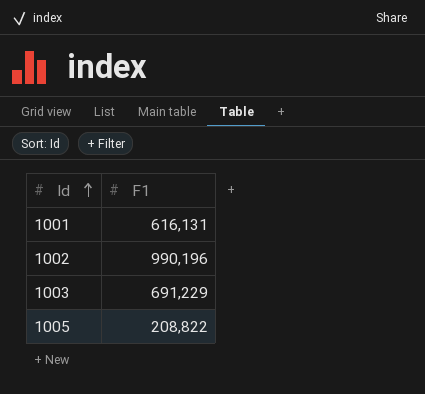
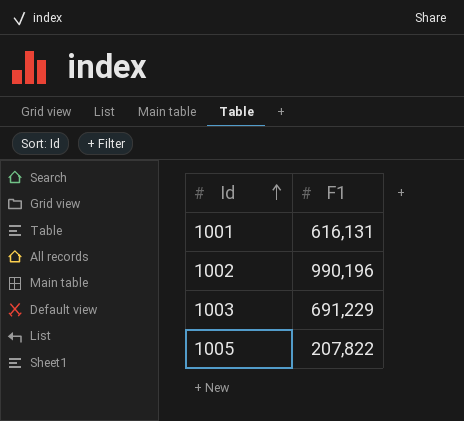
1005 | F1: 208,822 -> 207,822

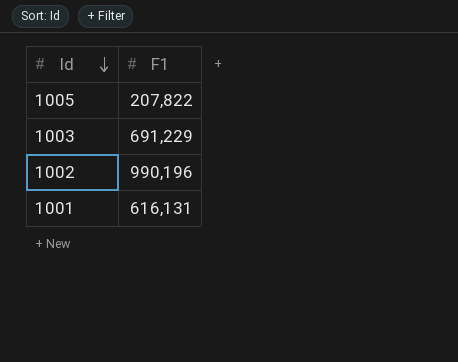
row order: Id ascending -> Id descending

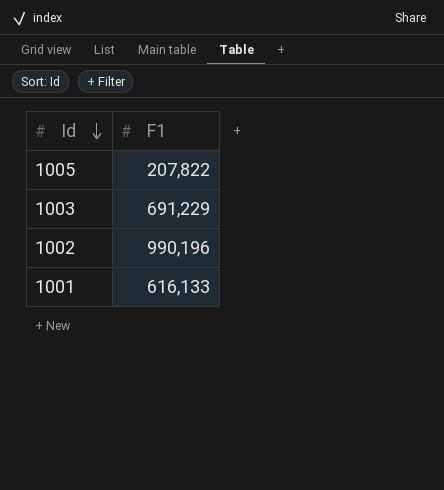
1001 | F1: 616,131 -> 616,133

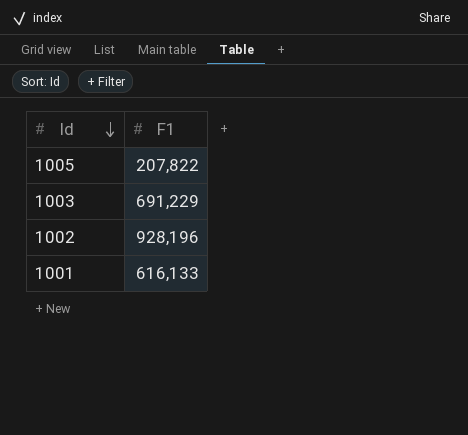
1002 | F1: 990,196 -> 928,196

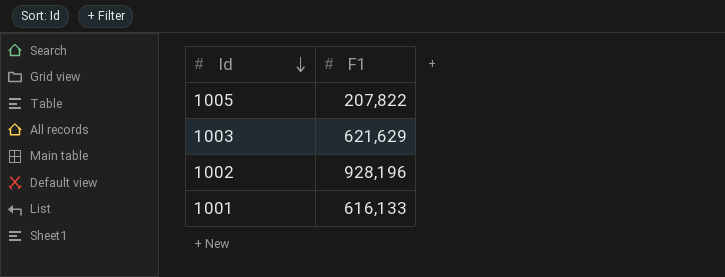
1003 | F1: 691,229 -> 621,629

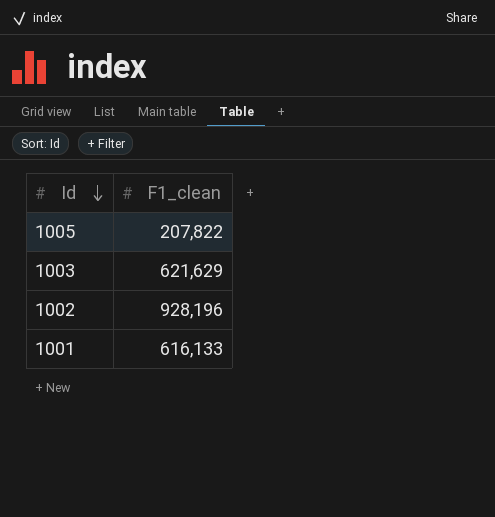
column name: F1 -> F1_clean

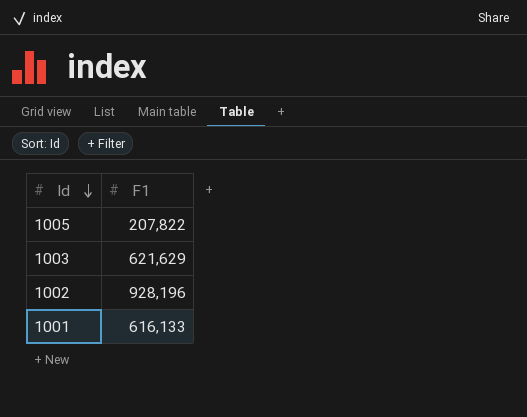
column name: F1_clean -> F1

